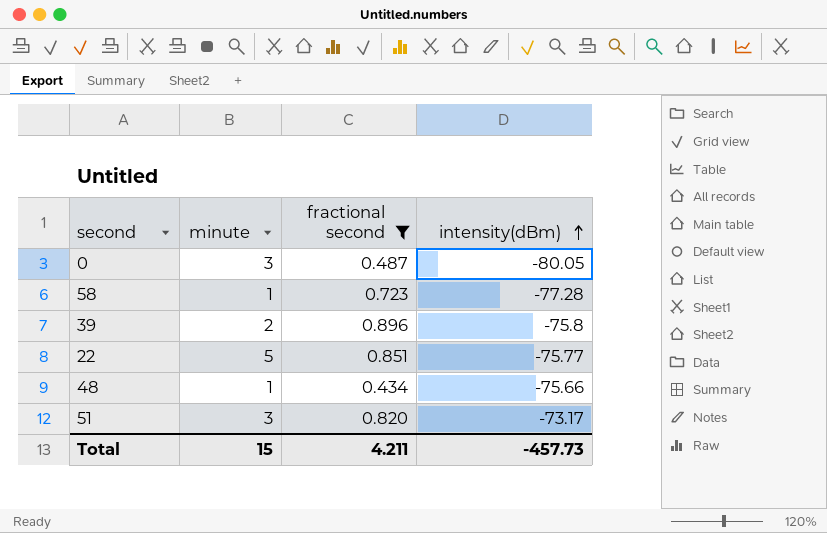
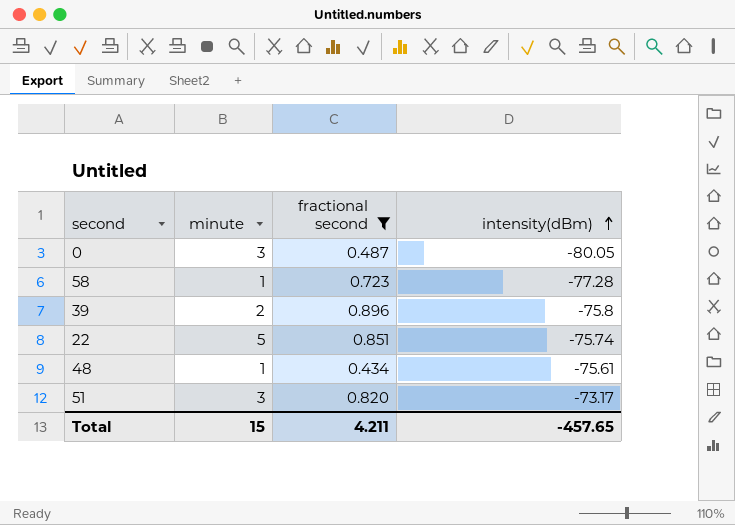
22 | intensity(dBm): -75.77 -> -75.74
48 | intensity(dBm): -75.66 -> -75.61
Total | intensity(dBm): -457.73 -> -457.65

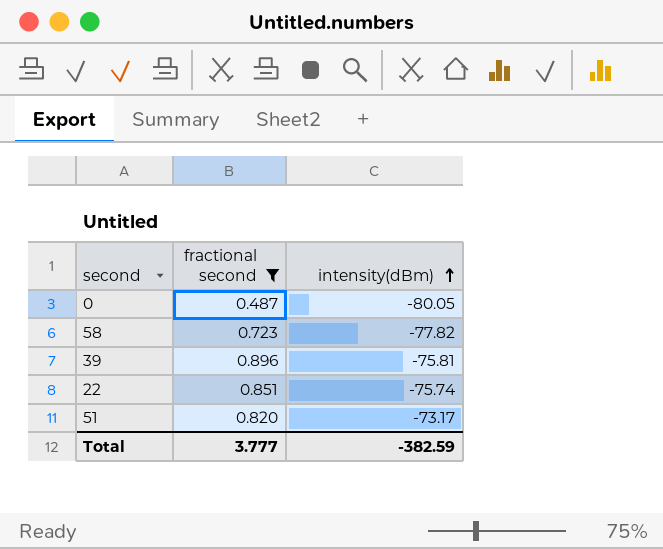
column minute | position: 2 -> none
row 48: 1 | 0.434 | -75.61 -> none
58 | intensity(dBm): -77.28 -> -77.82
39 | intensity(dBm): -75.8 -> -75.81
Total | fractional second: 4.211 -> 3.777
Total | intensity(dBm): -457.65 -> -382.59

